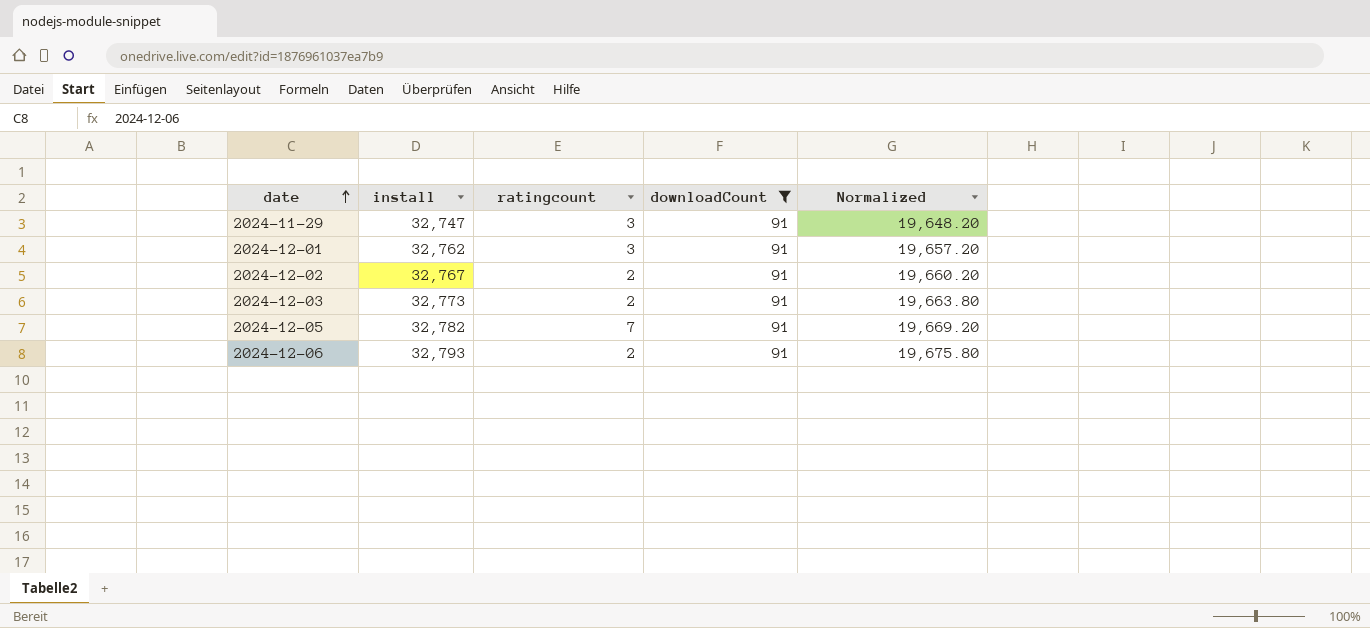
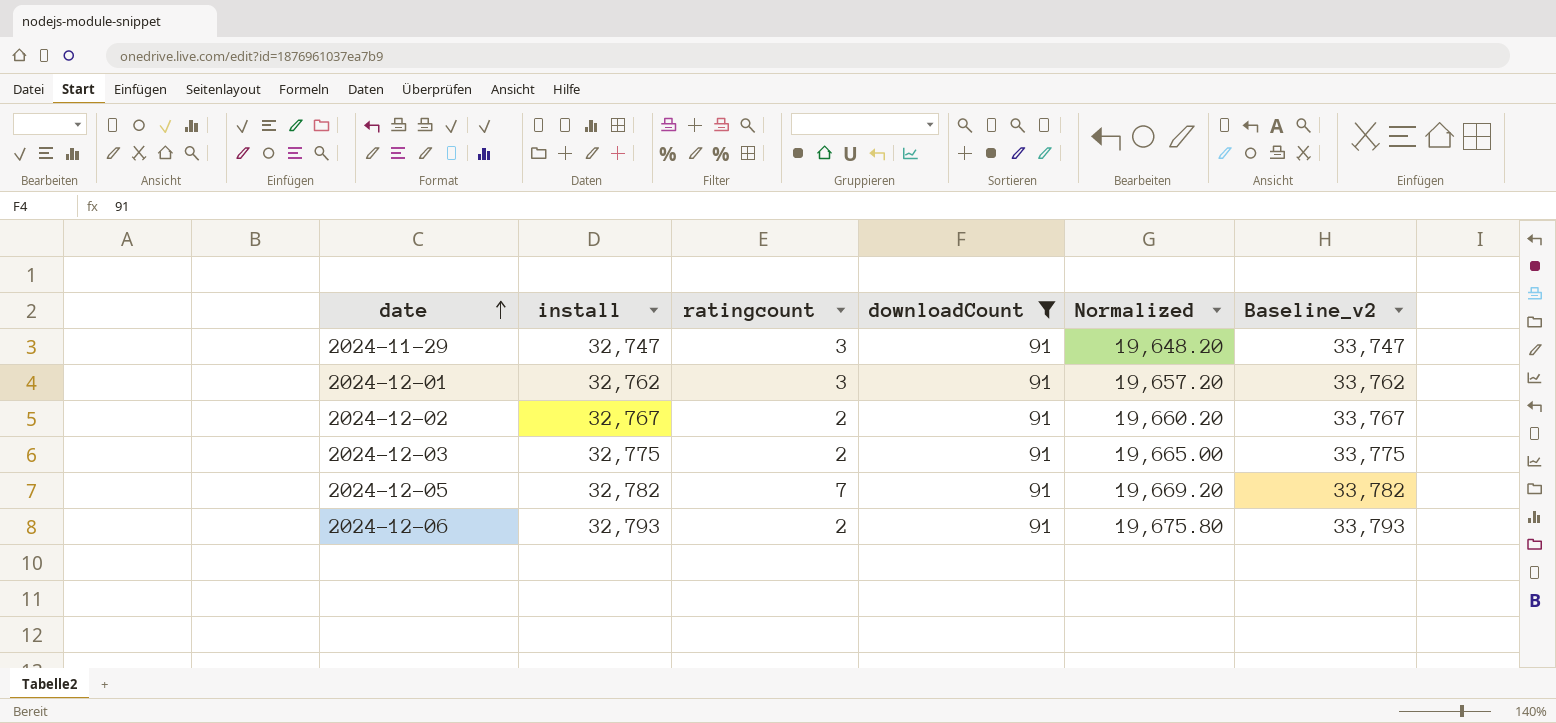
column Baseline_v2 | formula: none -> [install] + 1000
2024-12-03 | install: 32,773 -> 32,775
2024-12-03 | Normalized: 19,663.80 -> 19,665.00

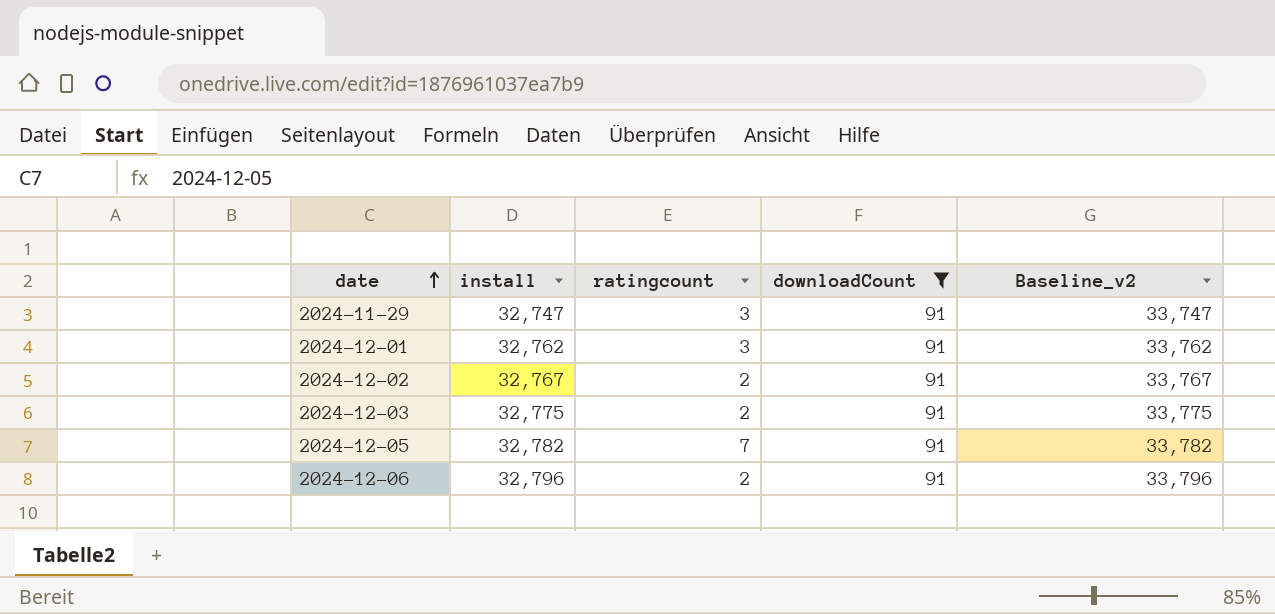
column Normalized | formula: [install] * 0.6 -> none
2024-12-06 | install: 32,793 -> 32,796
2024-12-06 | Baseline_v2: 33,793 -> 33,796

